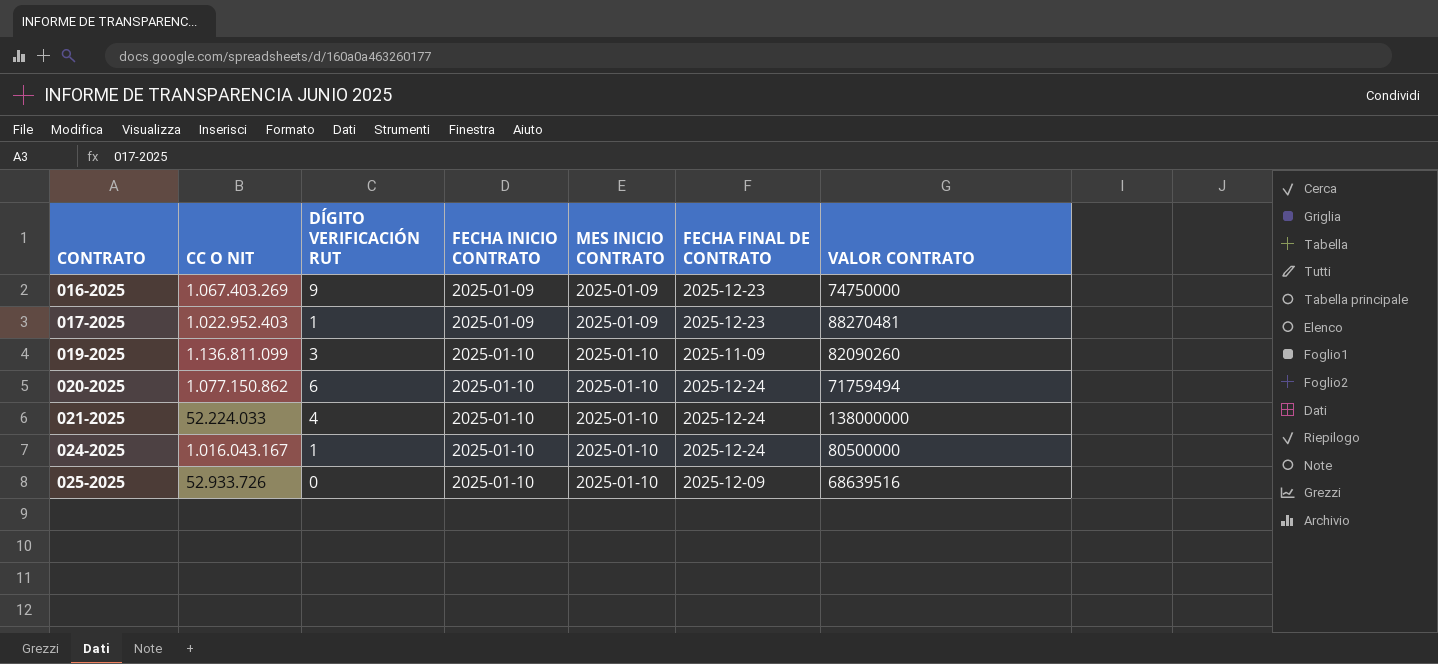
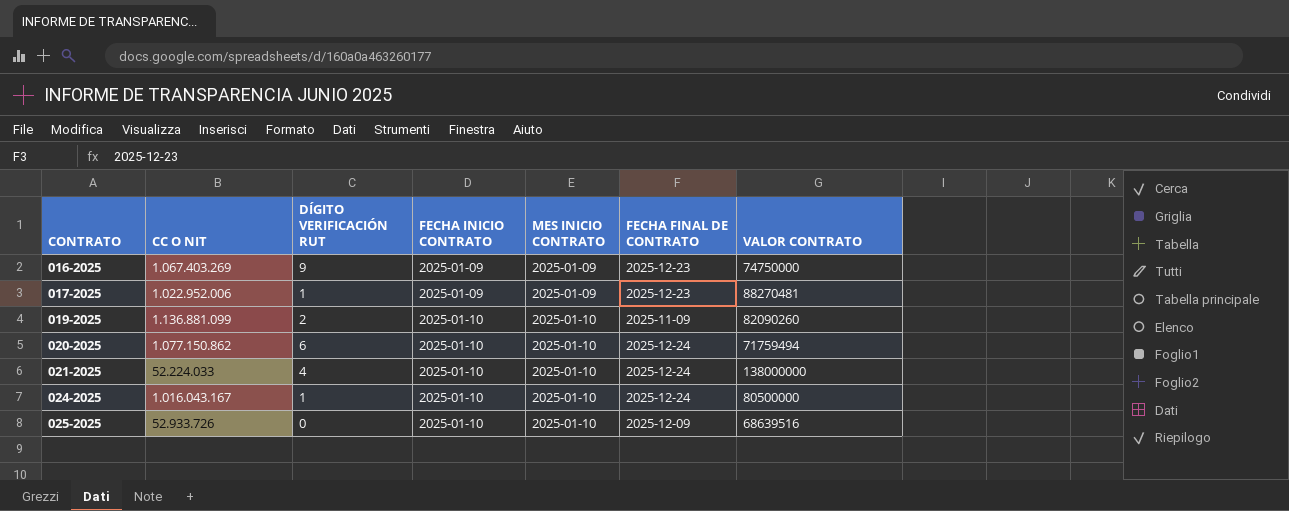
017-2025 | CC O NIT: 1.022.952.403 -> 1.022.952.006
019-2025 | CC O NIT: 1.136.811.099 -> 1.136.881.099
019-2025 | DÍGITO VERIFICACIÓN RUT: 3 -> 2

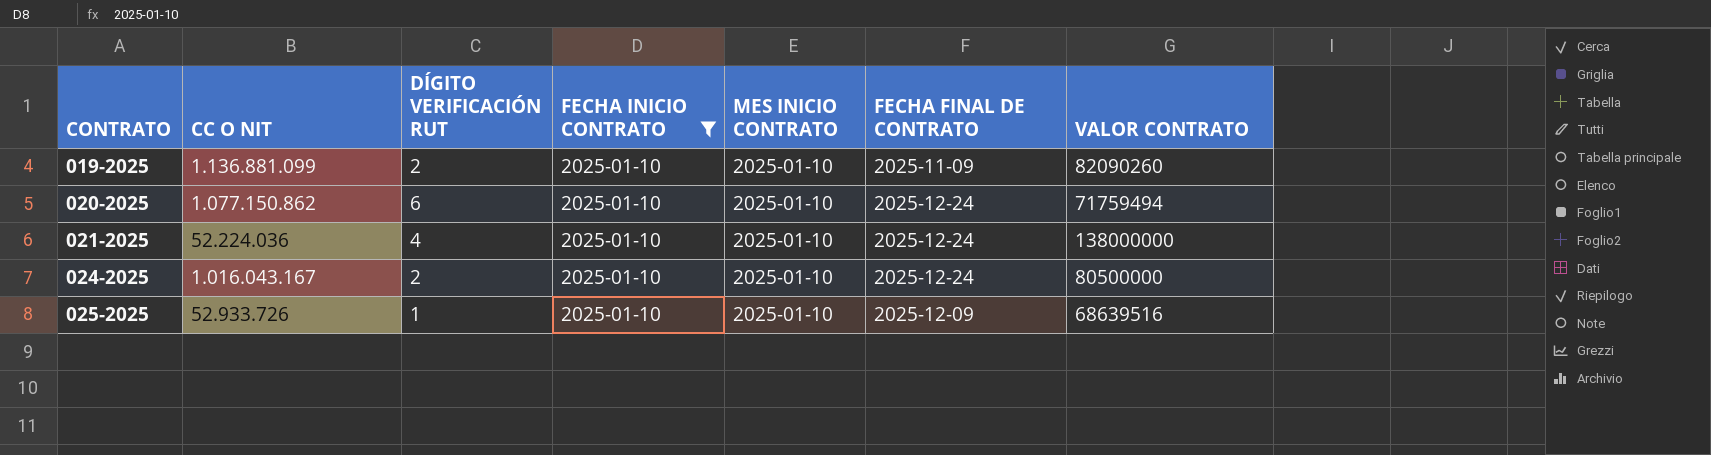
filter: none -> FECHA INICIO CONTRATO = 2025-01-10
021-2025 | CC O NIT: 52.224.033 -> 52.224.036
024-2025 | DÍGITO VERIFICACIÓN RUT: 1 -> 2
025-2025 | DÍGITO VERIFICACIÓN RUT: 0 -> 1

